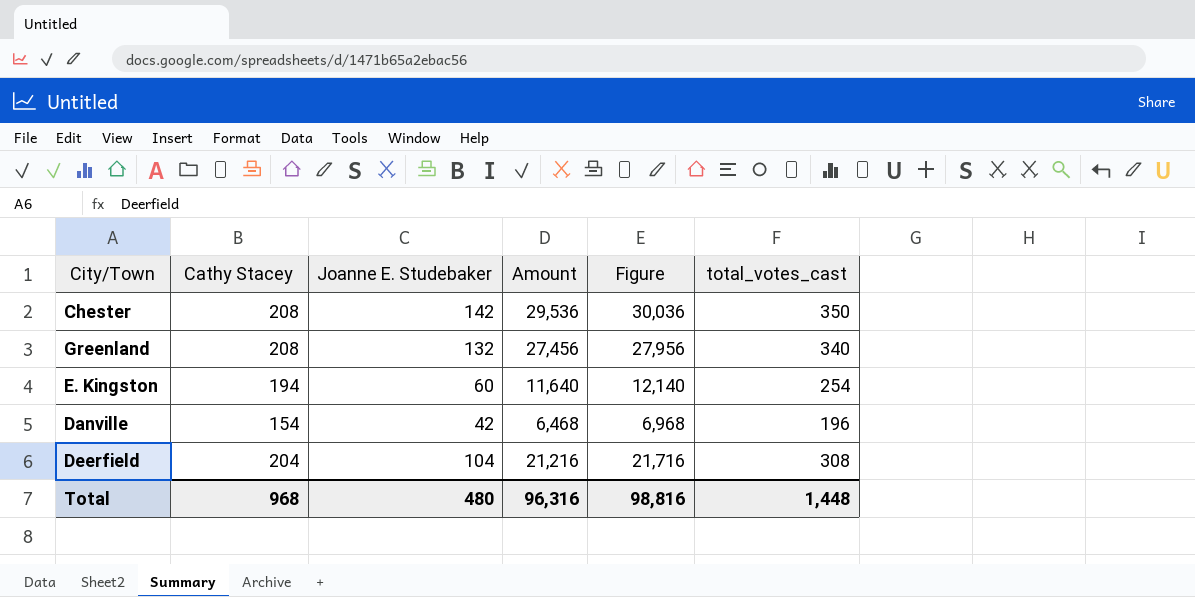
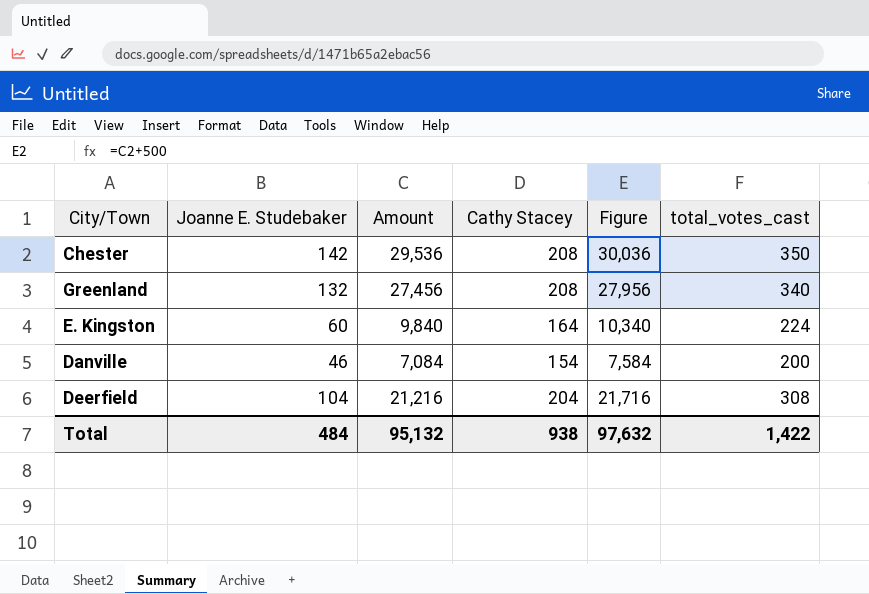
column Cathy Stacey | position: 2 -> 4
E. Kingston | Amount: 11,640 -> 9,840
E. Kingston | Cathy Stacey: 194 -> 164
E. Kingston | Figure: 12,140 -> 10,340
E. Kingston | total_votes_cast: 254 -> 224
Danville | Joanne E. Studebaker: 42 -> 46
Danville | Amount: 6,468 -> 7,084
Danville | Figure: 6,968 -> 7,584
Danville | total_votes_cast: 196 -> 200
Total | Joanne E. Studebaker: 480 -> 484
Total | Amount: 96,316 -> 95,132
Total | Cathy Stacey: 968 -> 938
Total | Figure: 98,816 -> 97,632
Total | total_votes_cast: 1,448 -> 1,422

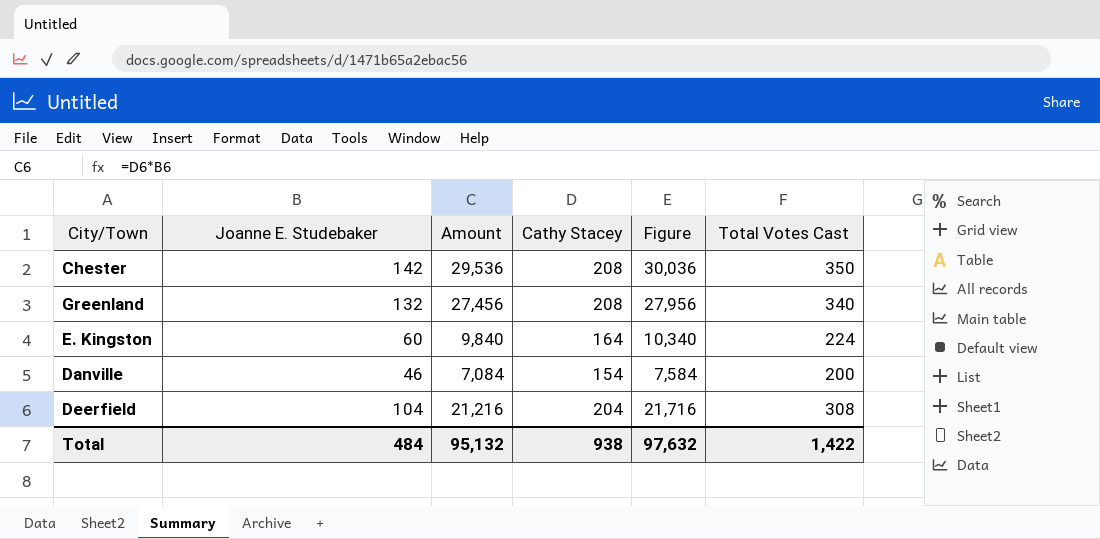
column name: total_votes_cast -> Total Votes Cast

